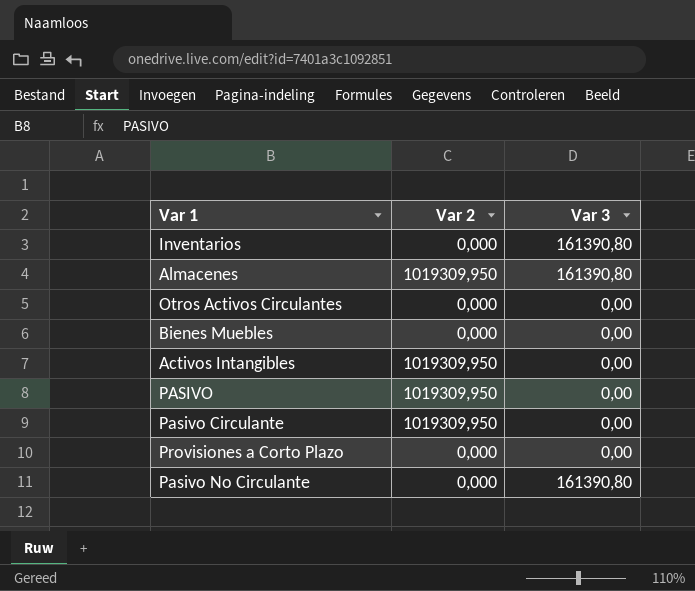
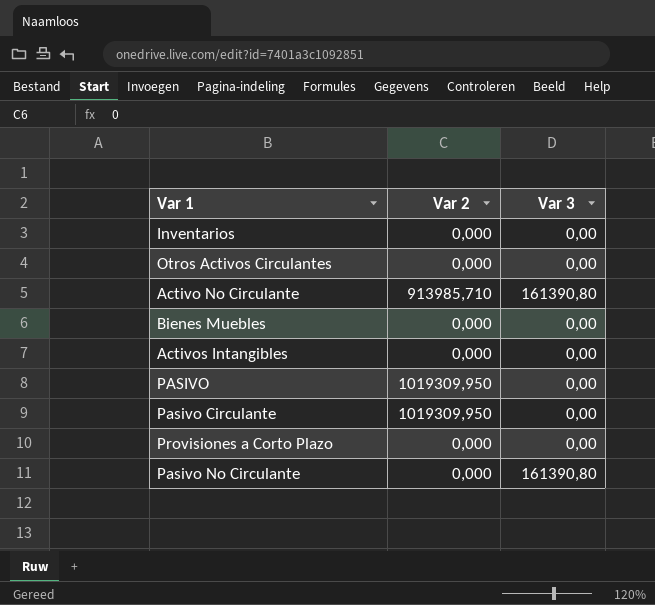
row Almacenes: 1019309,950 | 161390,80 -> none
Inventarios | Var 3: 161390,80 -> 0,00
row Activo No Circulante: none -> 913985,710 | 161390,80
Activos Intangibles | Var 2: 1019309,950 -> 0,000

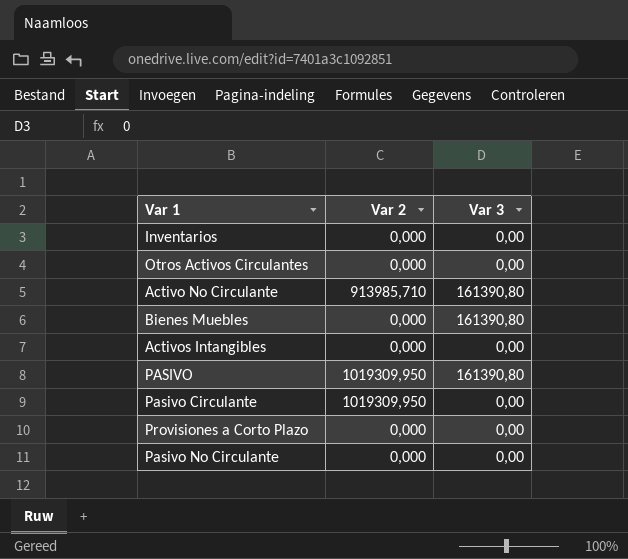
Bienes Muebles | Var 3: 0,00 -> 161390,80
PASIVO | Var 3: 0,00 -> 161390,80
Pasivo No Circulante | Var 3: 161390,80 -> 0,00

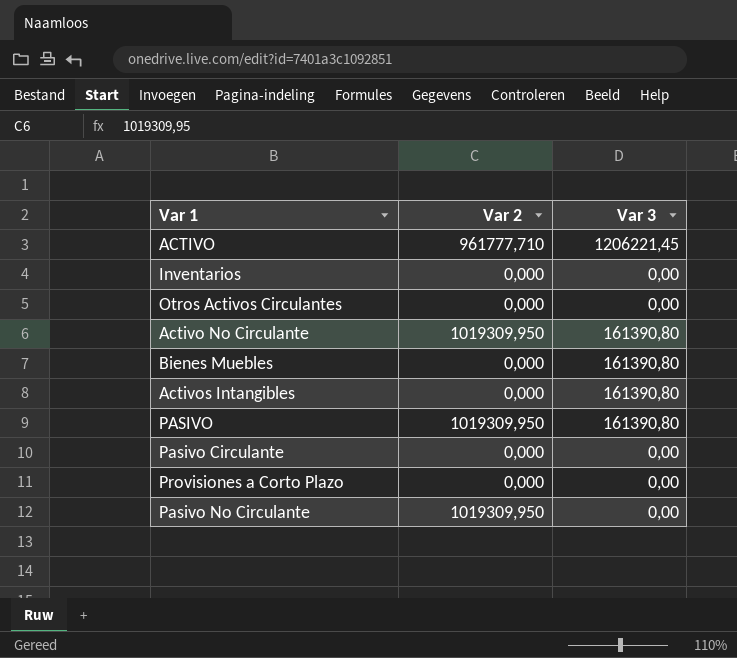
row ACTIVO: none -> 961777,710 | 1206221,45
Activo No Circulante | Var 2: 913985,710 -> 1019309,950
Activos Intangibles | Var 3: 0,00 -> 161390,80
Pasivo Circulante | Var 2: 1019309,950 -> 0,000
Pasivo No Circulante | Var 2: 0,000 -> 1019309,950

